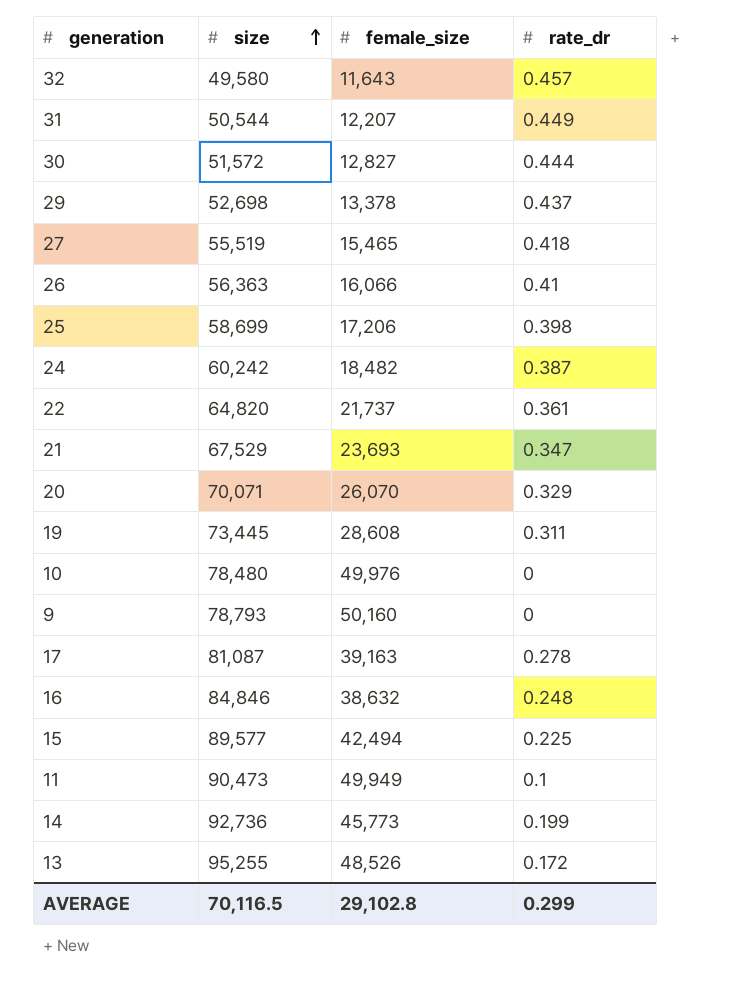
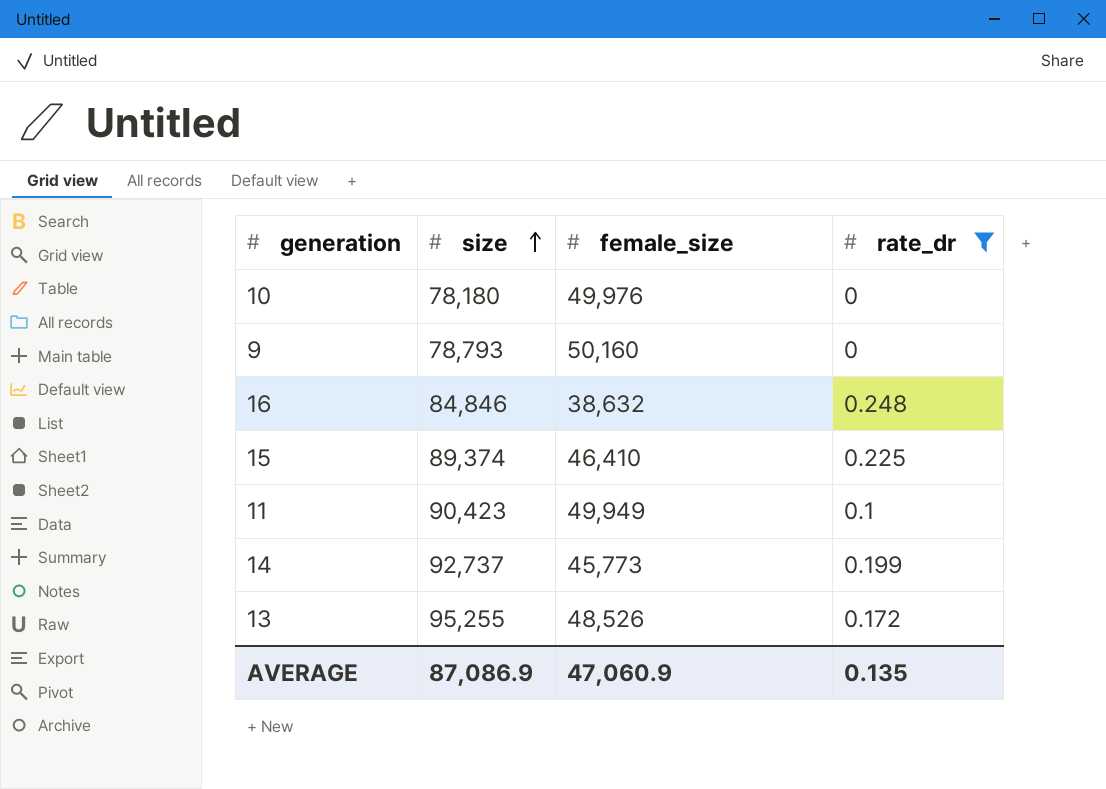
filter: none -> rate_dr <= 0.248
10 | size: 78,480 -> 78,180
15 | size: 89,577 -> 89,374
15 | female_size: 42,494 -> 46,410
11 | size: 90,473 -> 90,423
14 | size: 92,736 -> 92,737
AVERAGE | size: 70,116.5 -> 87,086.9
AVERAGE | female_size: 29,102.8 -> 47,060.9
AVERAGE | rate_dr: 0.299 -> 0.135

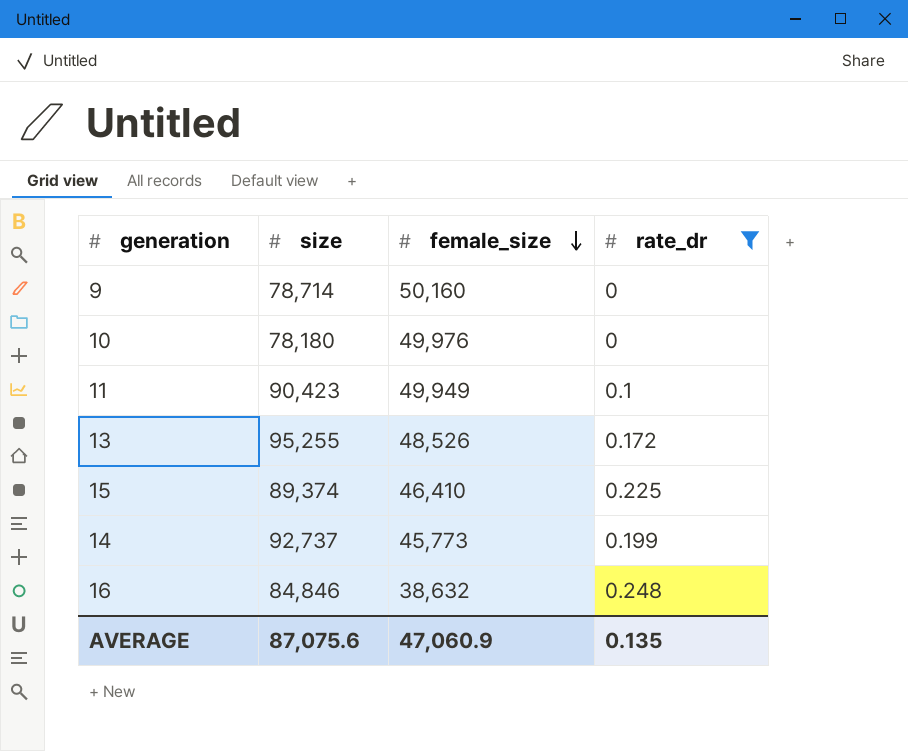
row order: size ascending -> female_size descending
9 | size: 78,793 -> 78,714
AVERAGE | size: 87,086.9 -> 87,075.6

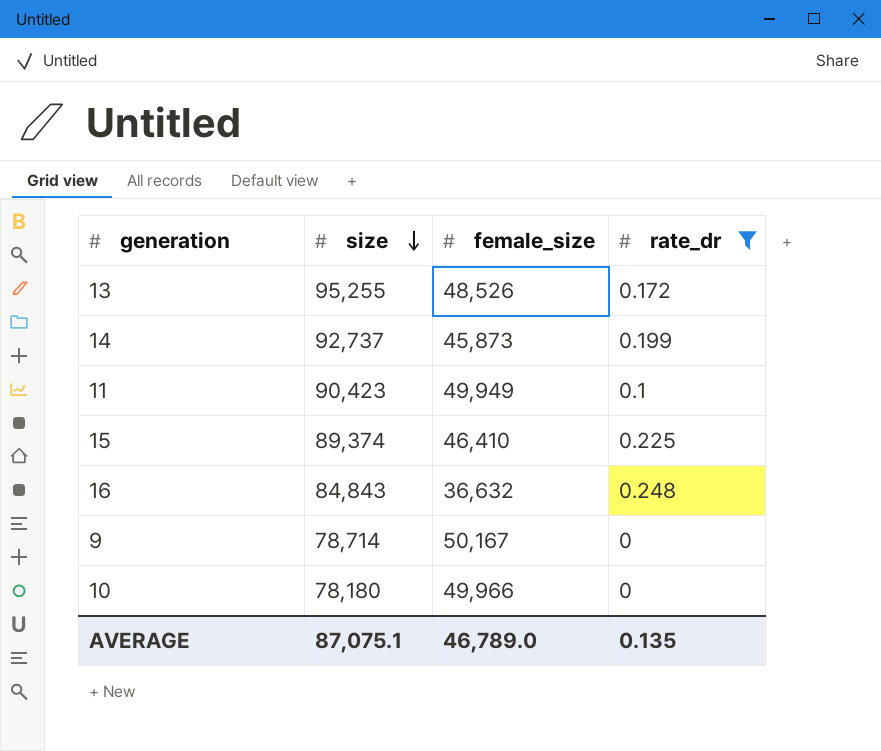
row order: female_size descending -> size descending
14 | female_size: 45,773 -> 45,873
16 | size: 84,846 -> 84,843
16 | female_size: 38,632 -> 36,632
9 | female_size: 50,160 -> 50,167
10 | female_size: 49,976 -> 49,966
AVERAGE | size: 87,075.6 -> 87,075.1
AVERAGE | female_size: 47,060.9 -> 46,789.0

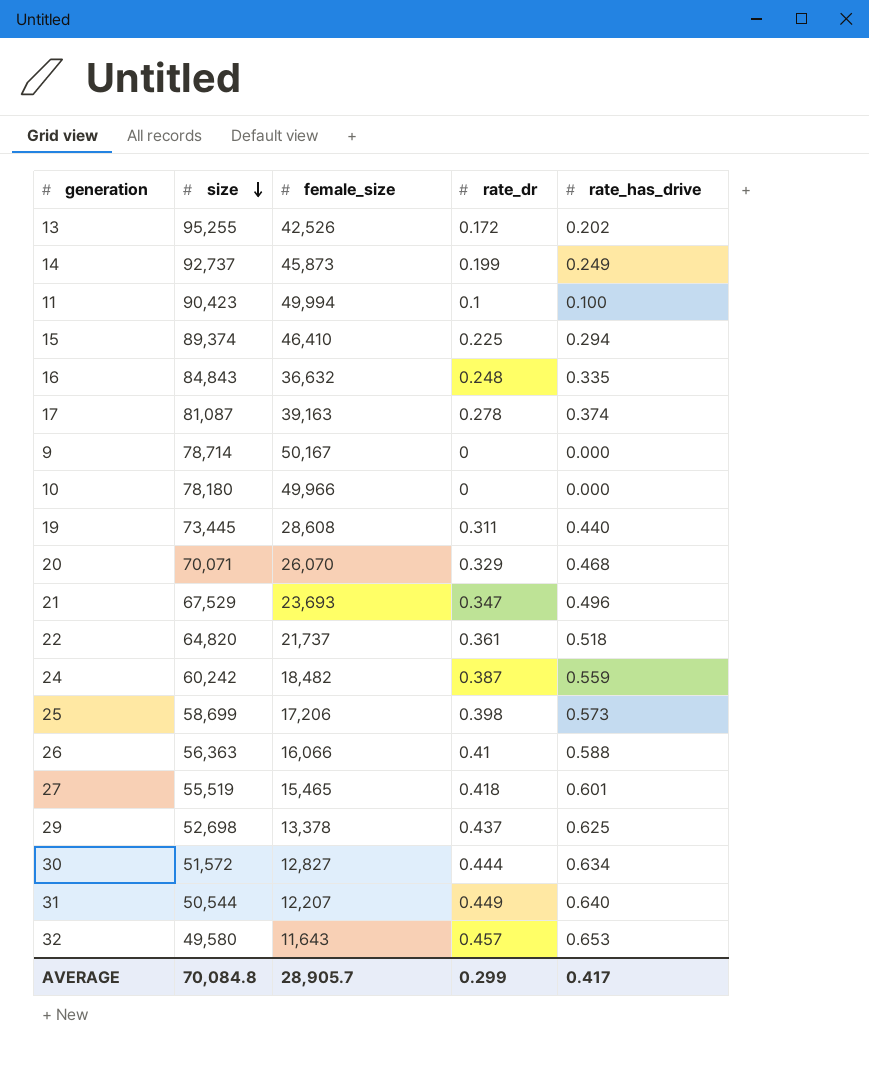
filter: rate_dr <= 0.248 -> none
column rate_has_drive | position: none -> 5
13 | female_size: 48,526 -> 42,526
11 | female_size: 49,949 -> 49,994
AVERAGE | size: 87,075.1 -> 70,084.8
AVERAGE | female_size: 46,789.0 -> 28,905.7
AVERAGE | rate_dr: 0.135 -> 0.299

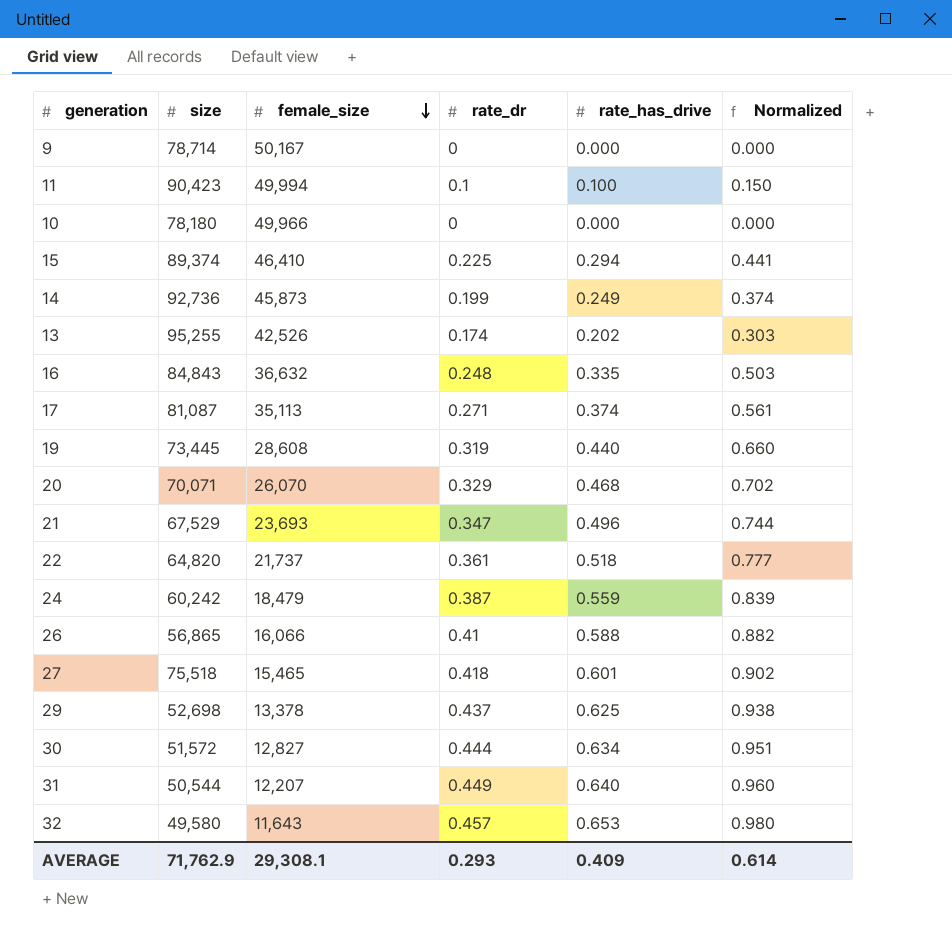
row order: size descending -> female_size descending
column Normalized | formula: none -> [rate_has_drive] * 1.5
row 25: 58,699 | 17,206 | 0.398 | 0.573 -> none
14 | size: 92,737 -> 92,736
13 | rate_dr: 0.172 -> 0.174
17 | female_size: 39,163 -> 35,113
17 | rate_dr: 0.278 -> 0.271
19 | rate_dr: 0.311 -> 0.319
24 | female_size: 18,482 -> 18,479
26 | size: 56,363 -> 56,865
27 | size: 55,519 -> 75,518
AVERAGE | size: 70,084.8 -> 71,762.9
AVERAGE | female_size: 28,905.7 -> 29,308.1
AVERAGE | rate_dr: 0.299 -> 0.293
AVERAGE | rate_has_drive: 0.417 -> 0.409

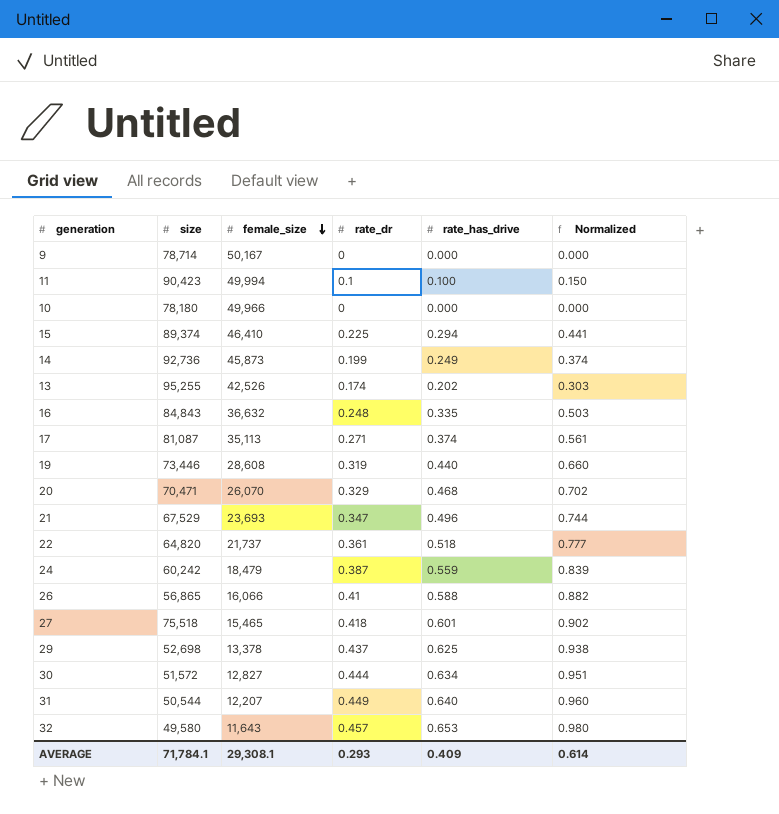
19 | size: 73,445 -> 73,446
20 | size: 70,071 -> 70,471
AVERAGE | size: 71,762.9 -> 71,784.1

